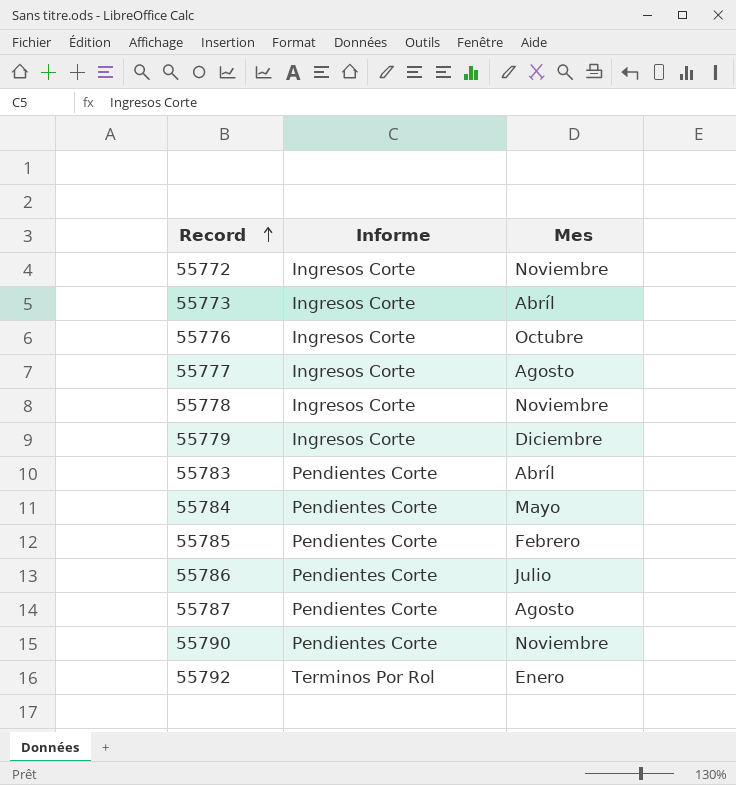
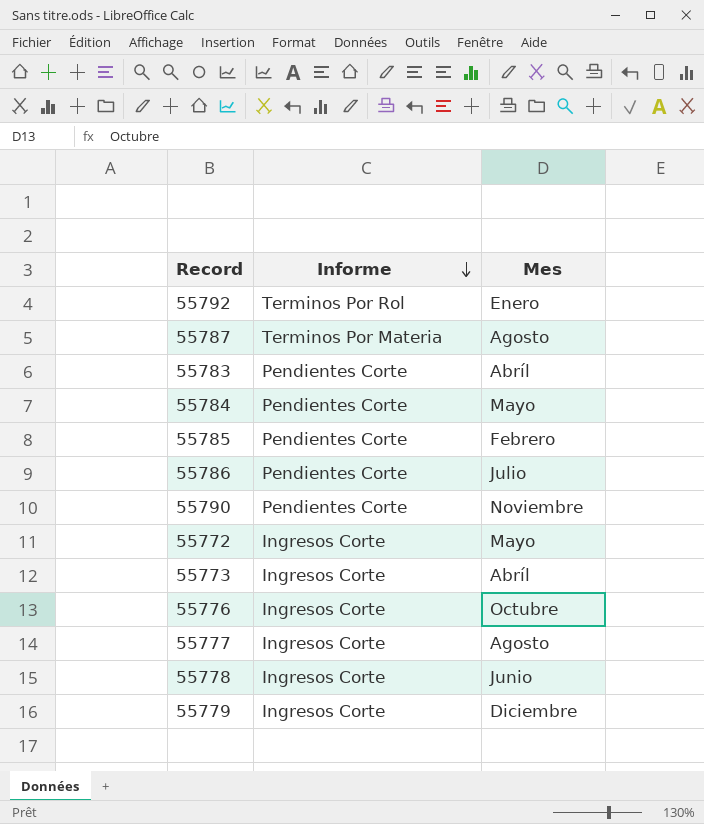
row order: Record ascending -> Informe descending
55787 | Informe: Pendientes Corte -> Terminos Por Materia
55772 | Mes: Noviembre -> Mayo
55778 | Mes: Noviembre -> Junio

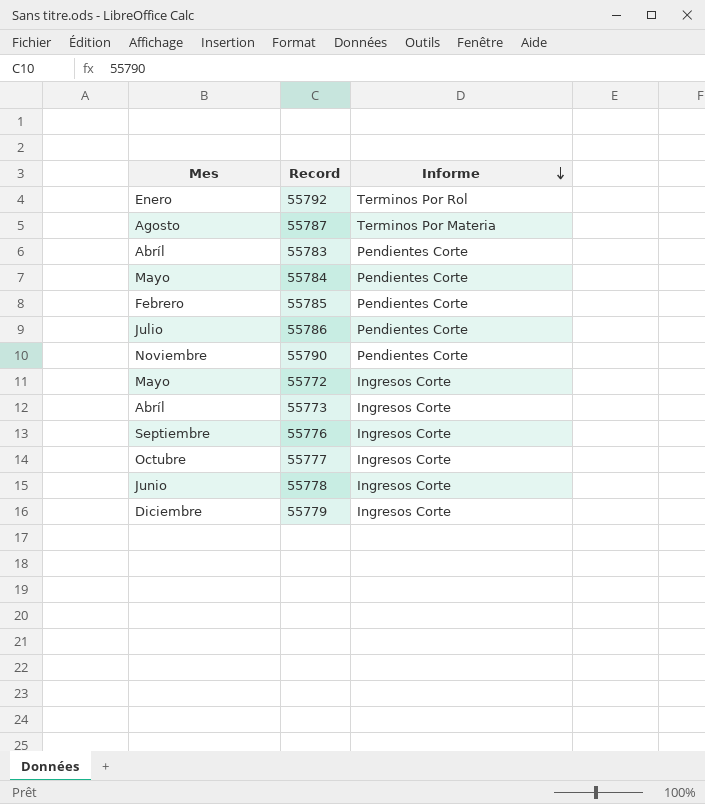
column Mes | position: 3 -> 1
55776 | Mes: Octubre -> Septiembre
55777 | Mes: Agosto -> Octubre

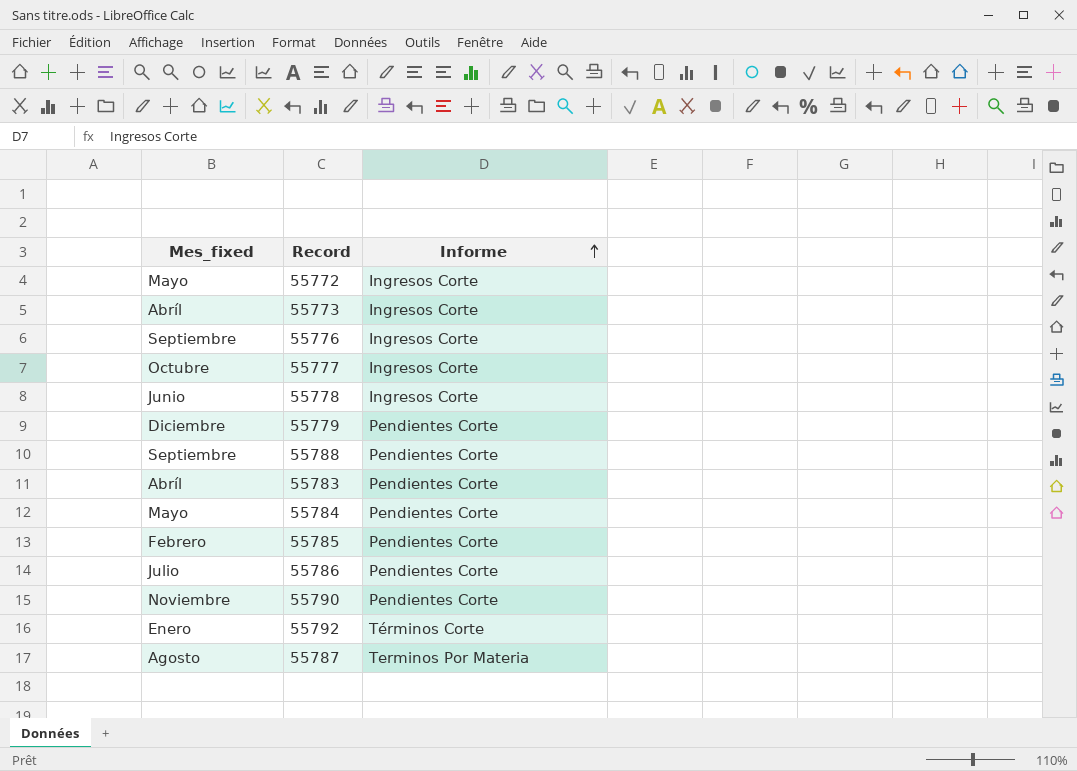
row order: Informe descending -> Informe ascending
column name: Mes -> Mes_fixed
55779 | Informe: Ingresos Corte -> Pendientes Corte
row 55788: none -> Septiembre | Pendientes Corte
55792 | Informe: Terminos Por Rol -> Términos Corte

